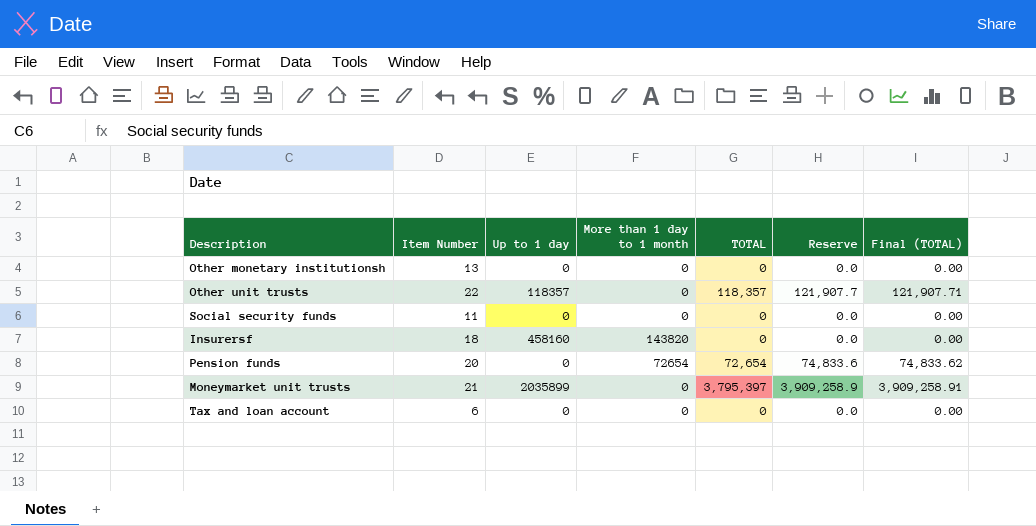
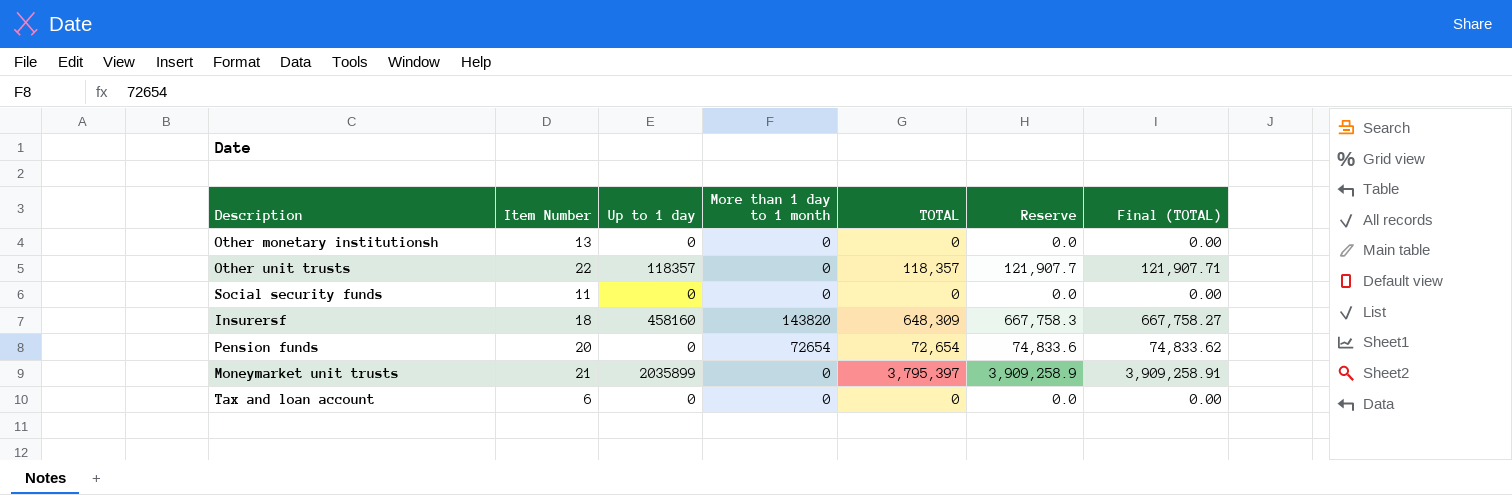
Insurersf | TOTAL: 0 -> 648,309
Insurersf | Reserve: 0.0 -> 667,758.3
Insurersf | Final (TOTAL): 0.00 -> 667,758.27

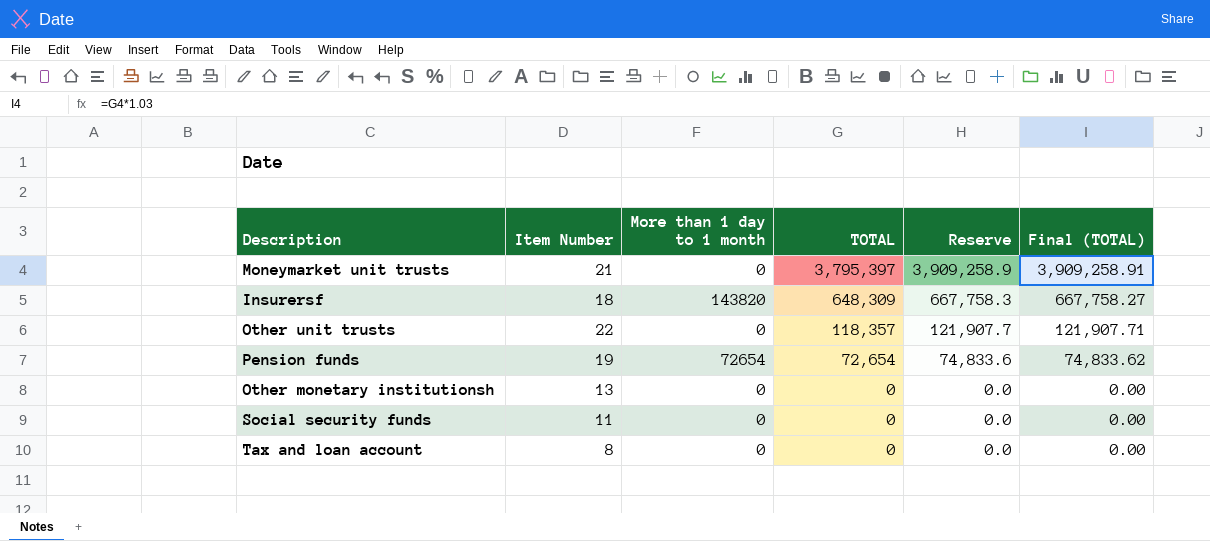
row order: none -> TOTAL descending
column Up to 1 day | position: 3 -> none
Pension funds | Item Number: 20 -> 19
Tax and loan account | Item Number: 6 -> 8

